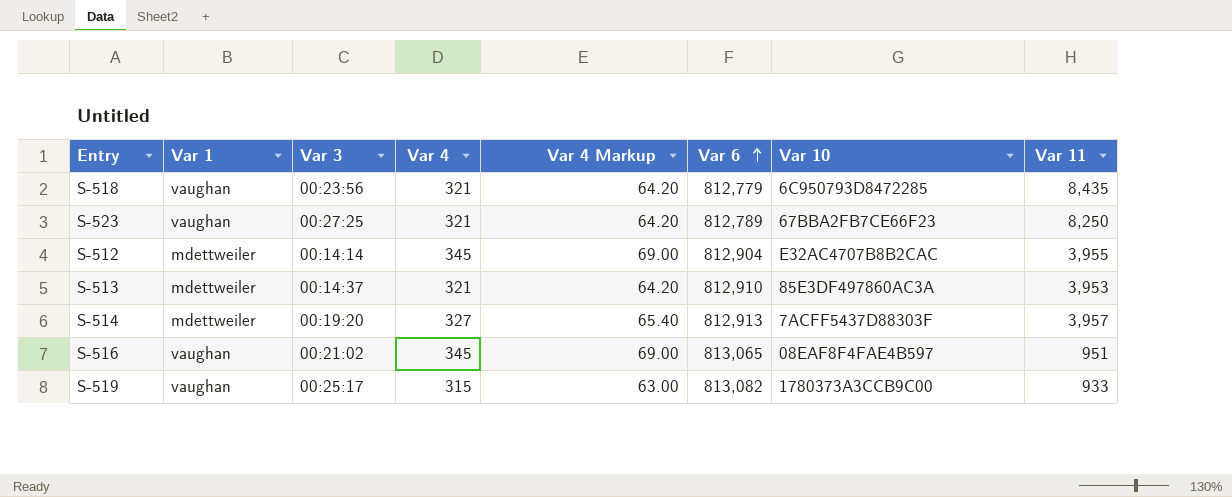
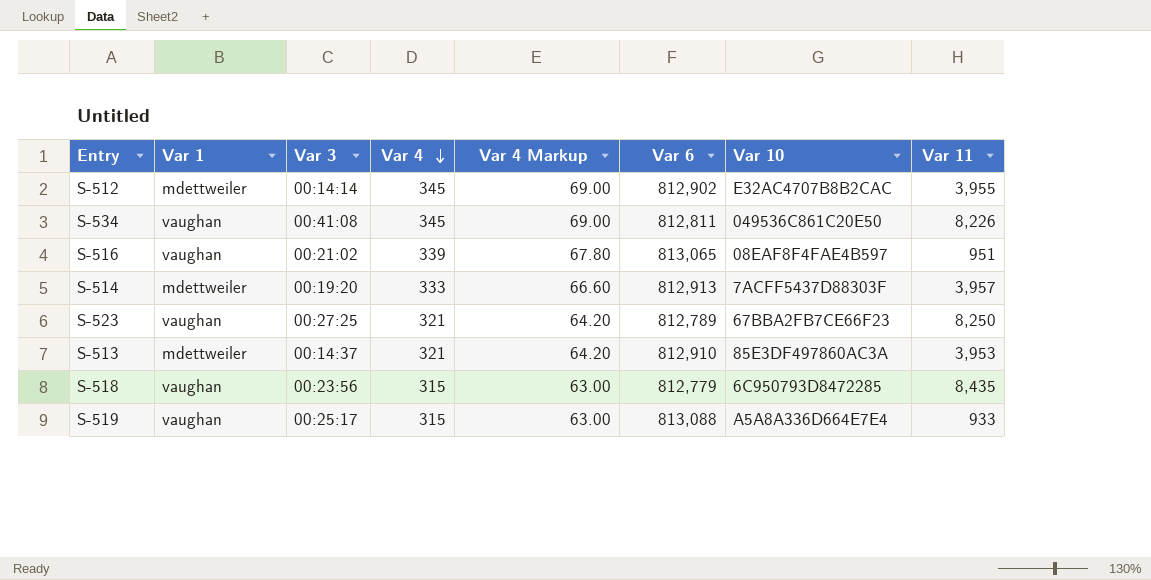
row order: Var 6 ascending -> Var 4 descending
S-512 | Var 6: 812,904 -> 812,902
row S-534: none -> vaughan | 00:41:08 | 345 | 69.00 | 812,811 | 049536C861C20E50 | 8,226
S-516 | Var 4: 345 -> 339
S-516 | Var 4 Markup: 69.00 -> 67.80
S-514 | Var 4: 327 -> 333
S-514 | Var 4 Markup: 65.40 -> 66.60
S-518 | Var 4: 321 -> 315
S-518 | Var 4 Markup: 64.20 -> 63.00
S-519 | Var 6: 813,082 -> 813,088
S-519 | Var 10: 1780373A3CCB9C00 -> A5A8A336D664E7E4

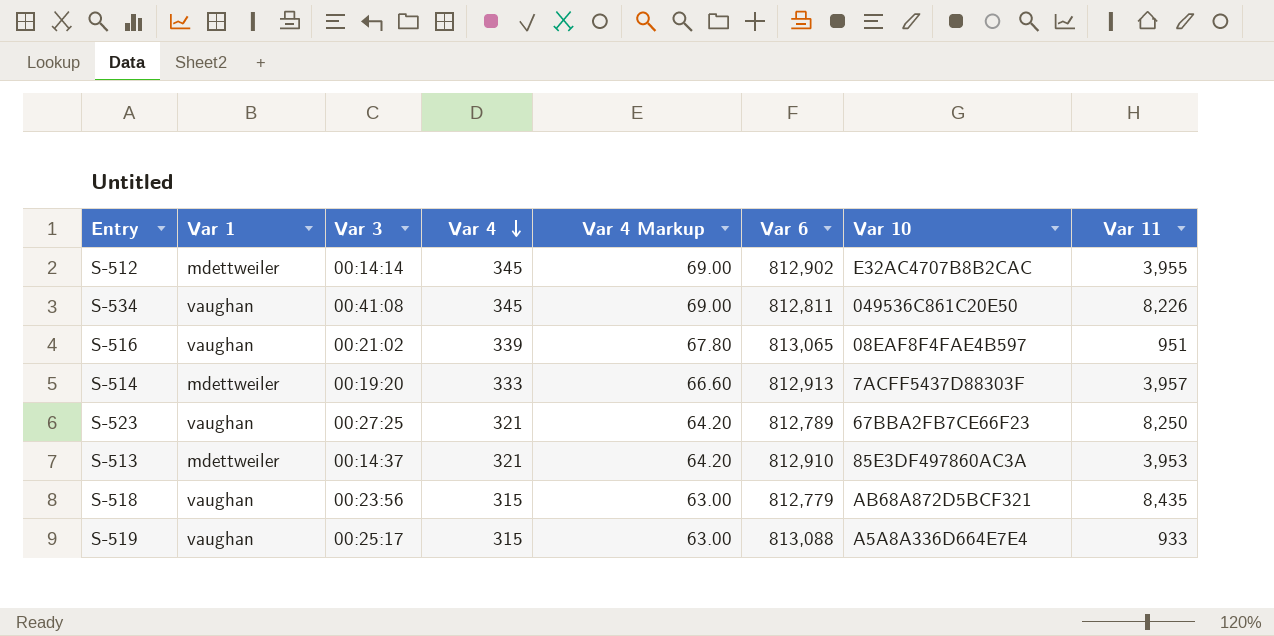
S-518 | Var 10: 6C950793D8472285 -> AB68A872D5BCF321

